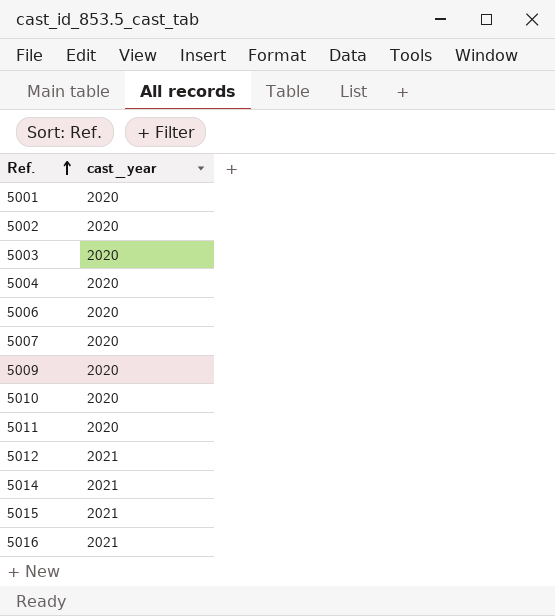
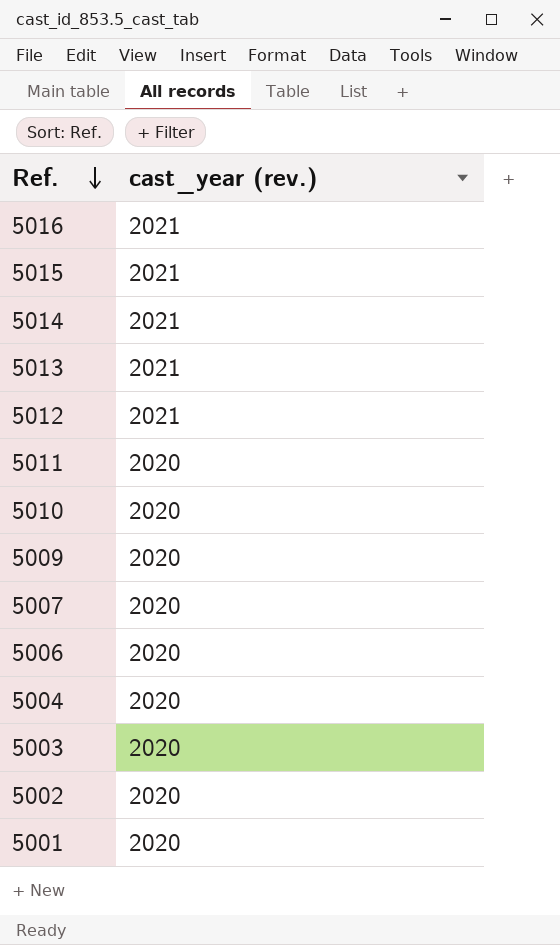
row order: Ref. ascending -> Ref. descending
column name: cast_year -> cast_year (rev.)
row 5013: none -> 2021

